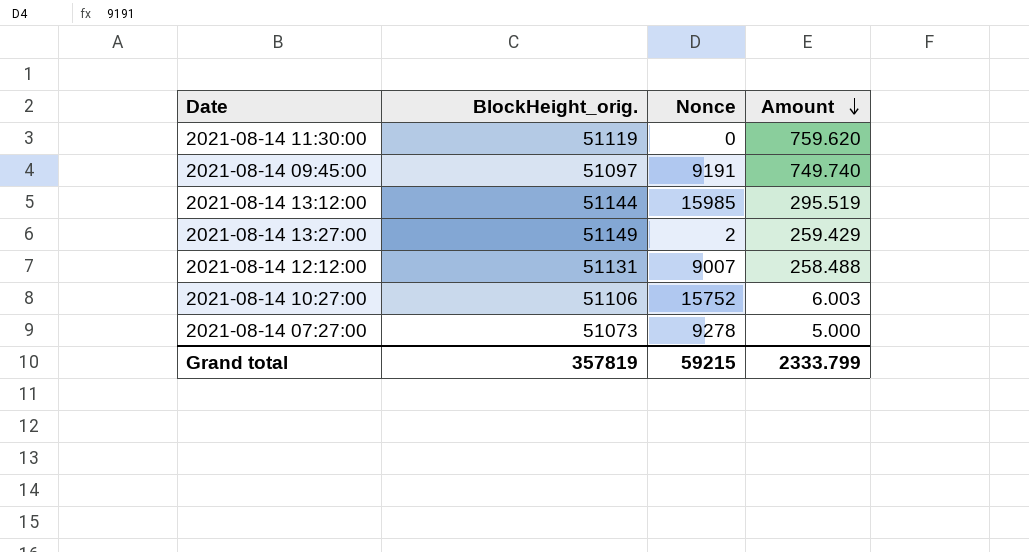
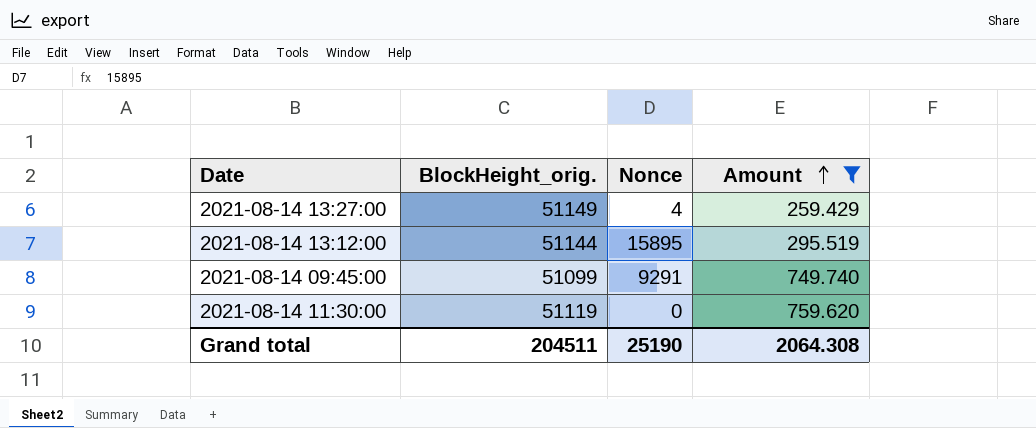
filter: none -> Amount >= 259.429
row order: Amount descending -> Amount ascending
2021-08-14 13:27:00 | Nonce: 2 -> 4
2021-08-14 13:12:00 | Nonce: 15985 -> 15895
2021-08-14 09:45:00 | BlockHeight_orig.: 51097 -> 51099
2021-08-14 09:45:00 | Nonce: 9191 -> 9291
Grand total | BlockHeight_orig.: 357819 -> 204511
Grand total | Nonce: 59215 -> 25190
Grand total | Amount: 2333.799 -> 2064.308

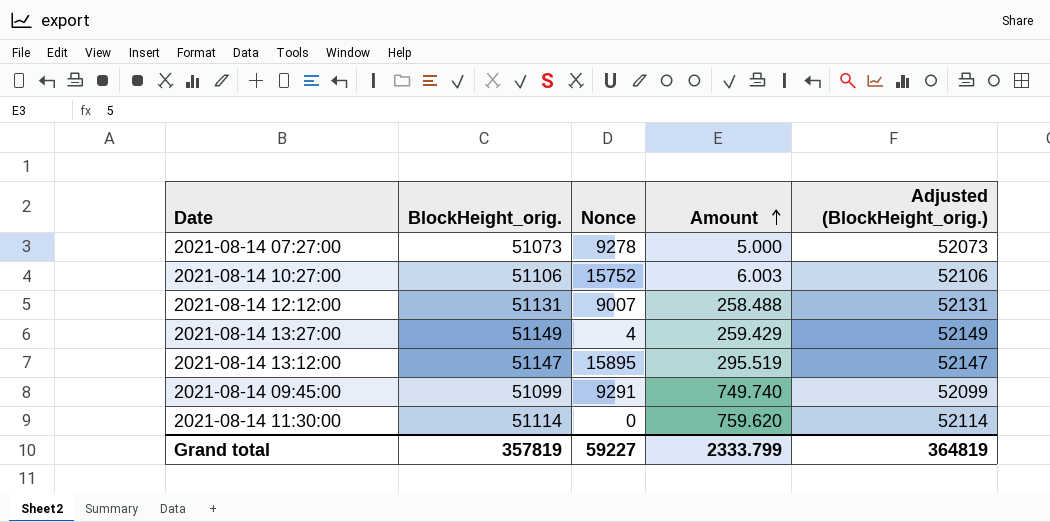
filter: Amount >= 259.429 -> none
column Adjusted (BlockHeight_orig.) | formula: none -> [BlockHeight_orig.] + 1000
2021-08-14 13:12:00 | BlockHeight_orig.: 51144 -> 51147
2021-08-14 11:30:00 | BlockHeight_orig.: 51119 -> 51114
Grand total | BlockHeight_orig.: 204511 -> 357819
Grand total | Nonce: 25190 -> 59227
Grand total | Amount: 2064.308 -> 2333.799

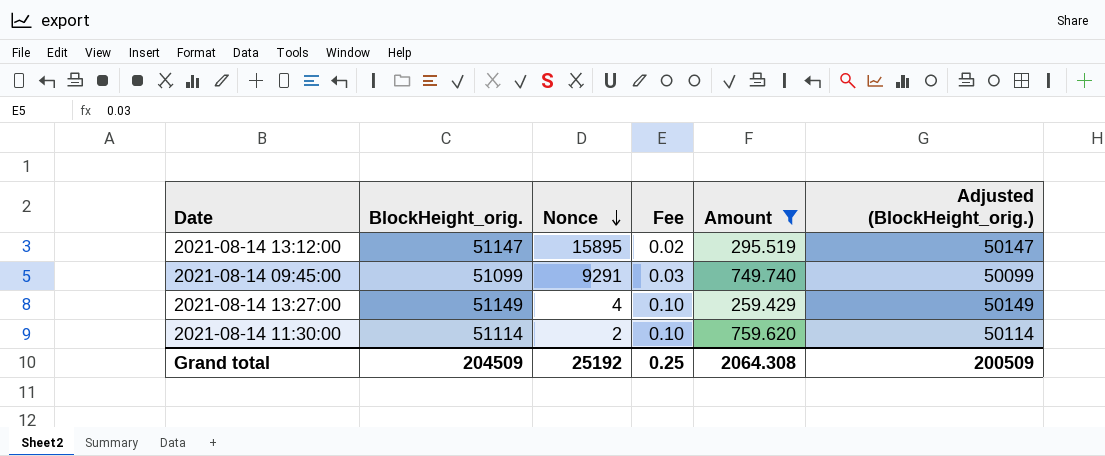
filter: none -> Amount >= 259.429
row order: Amount ascending -> Nonce descending
column Fee | position: none -> 4
column Adjusted (BlockHeight_orig.) | formula: [BlockHeight_orig.] + 1000 -> [BlockHeight_orig.] - 1000
2021-08-14 11:30:00 | Nonce: 0 -> 2
Grand total | BlockHeight_orig.: 357819 -> 204509
Grand total | Nonce: 59227 -> 25192
Grand total | Amount: 2333.799 -> 2064.308
Grand total | Adjusted (BlockHeight_orig.): 364819 -> 200509

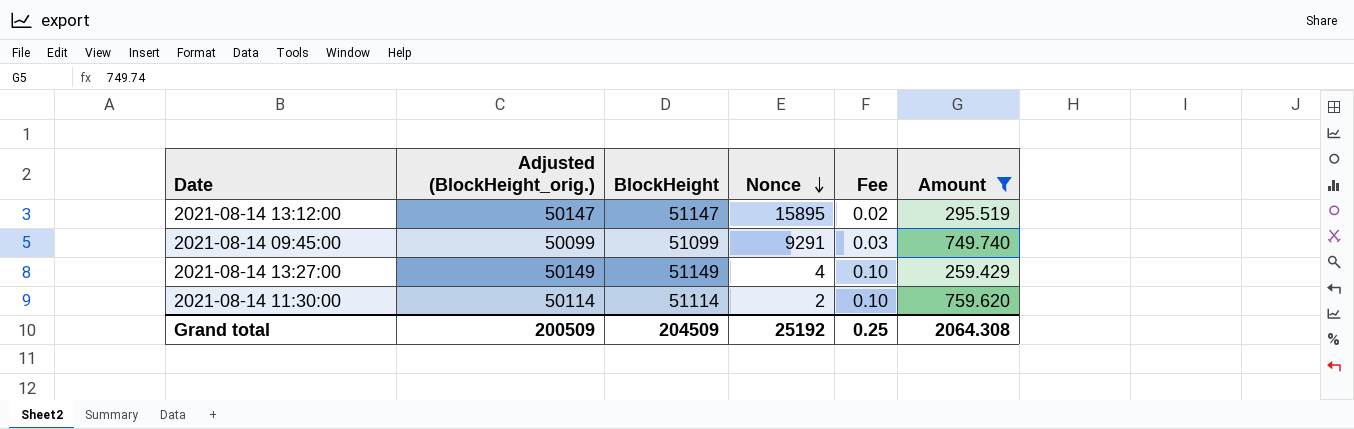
column Adjusted (BlockHeight_orig.) | position: 6 -> 2
column name: BlockHeight_orig. -> BlockHeight

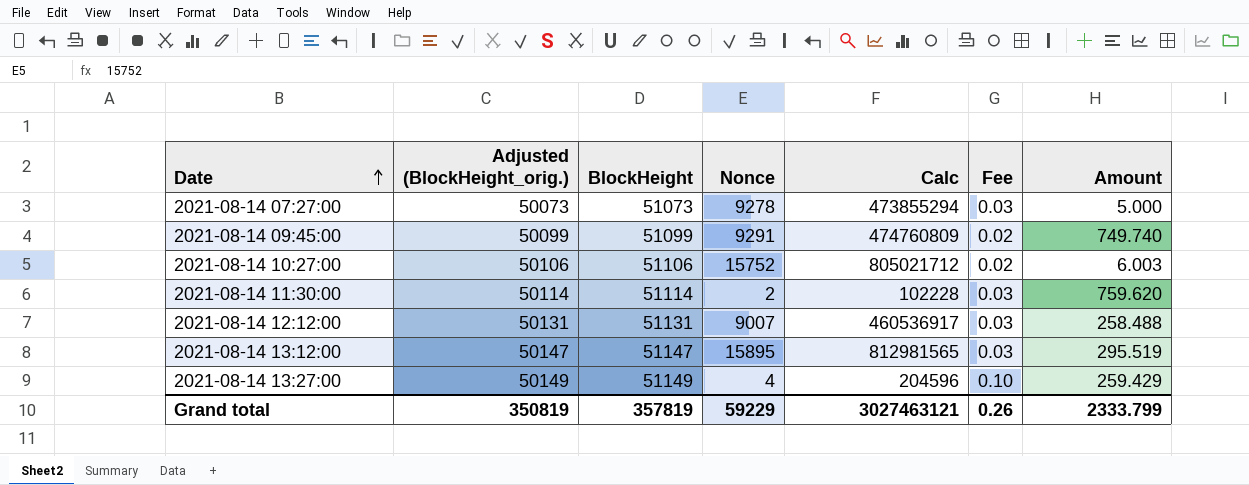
filter: Amount >= 259.429 -> none
row order: Nonce descending -> Date ascending
column Calc | formula: none -> [BlockHeight] * [Nonce]
2021-08-14 09:45:00 | Fee: 0.03 -> 0.02
2021-08-14 11:30:00 | Fee: 0.10 -> 0.03
2021-08-14 13:12:00 | Fee: 0.02 -> 0.03
Grand total | Adjusted (BlockHeight_orig.): 200509 -> 350819
Grand total | BlockHeight: 204509 -> 357819
Grand total | Nonce: 25192 -> 59229
Grand total | Fee: 0.25 -> 0.26
Grand total | Amount: 2064.308 -> 2333.799

